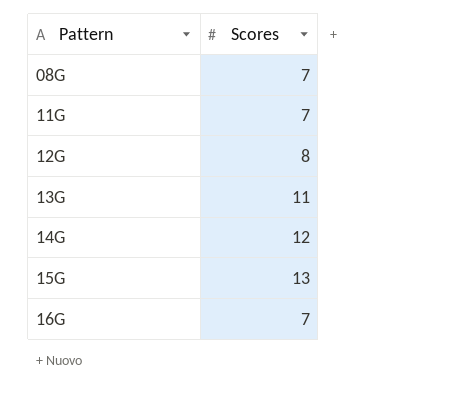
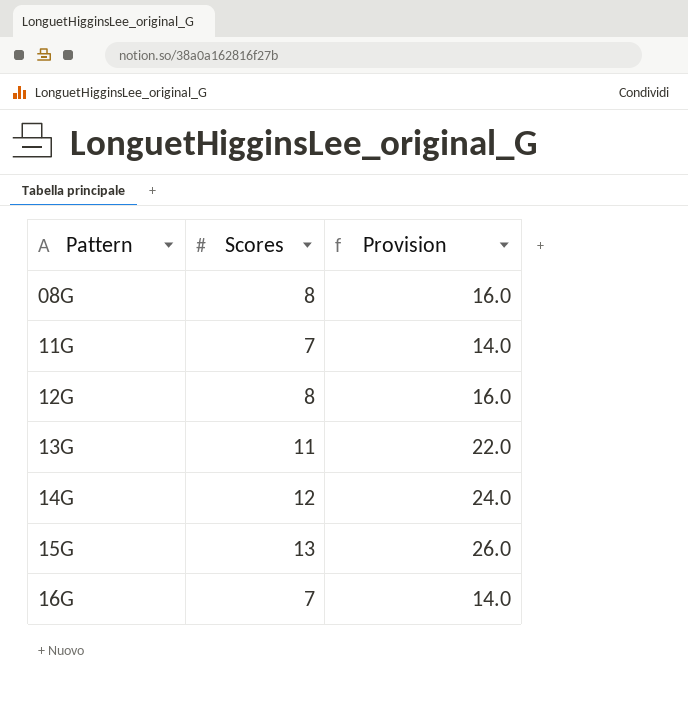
column Provision | formula: none -> [Scores] * 2
08G | Scores: 7 -> 8

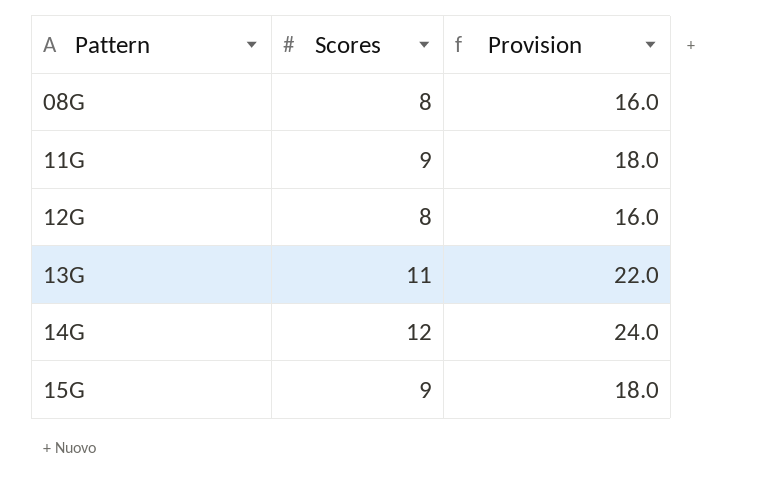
row 16G: 7 | 14.0 -> none
11G | Scores: 7 -> 9
11G | Provision: 14.0 -> 18.0
15G | Scores: 13 -> 9
15G | Provision: 26.0 -> 18.0

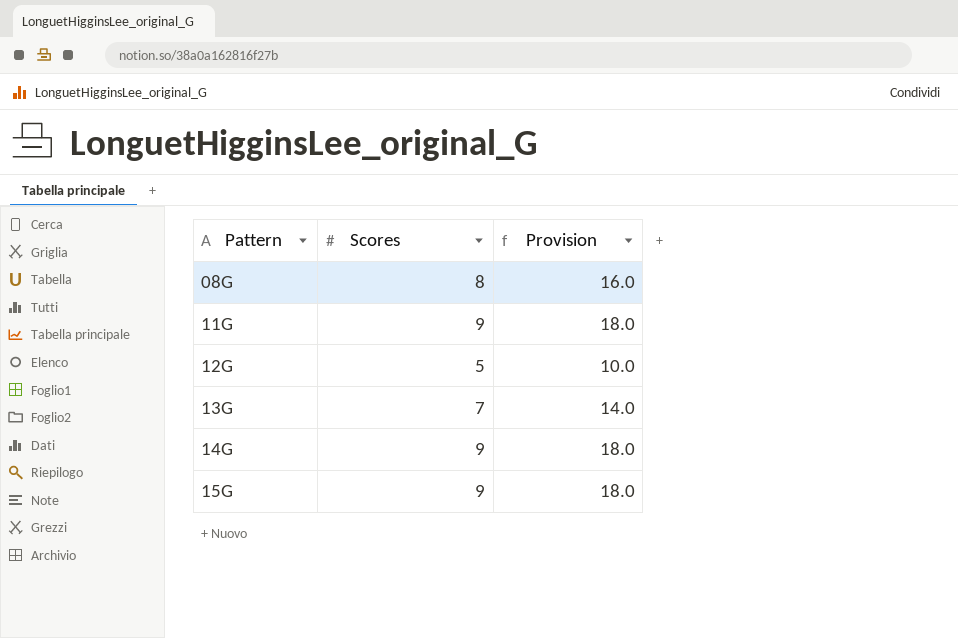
12G | Scores: 8 -> 5
12G | Provision: 16.0 -> 10.0
13G | Scores: 11 -> 7
13G | Provision: 22.0 -> 14.0
14G | Scores: 12 -> 9
14G | Provision: 24.0 -> 18.0

